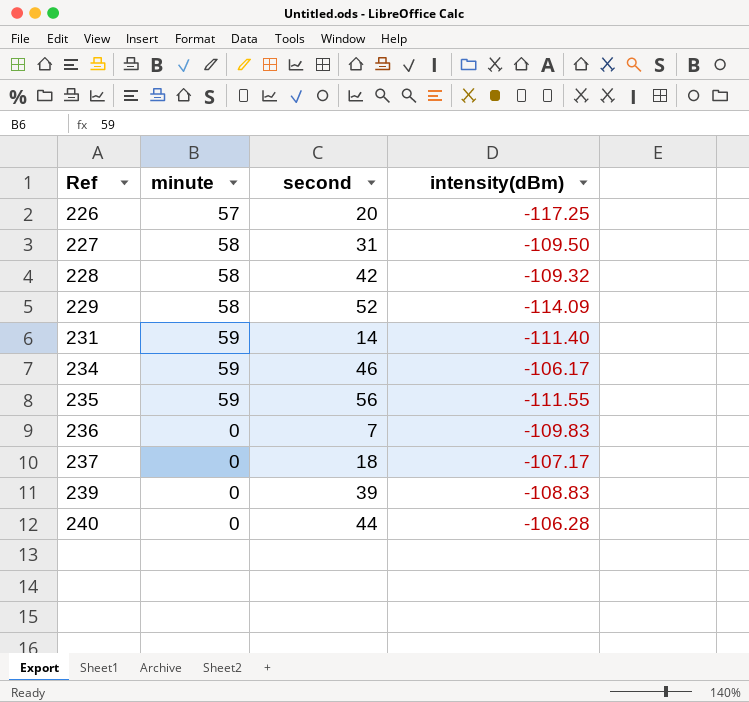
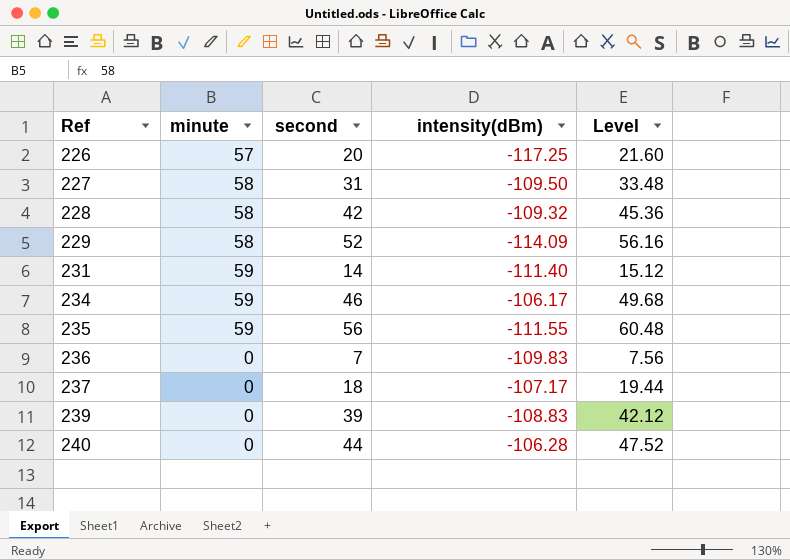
column Level | formula: none -> [second] * 1.08

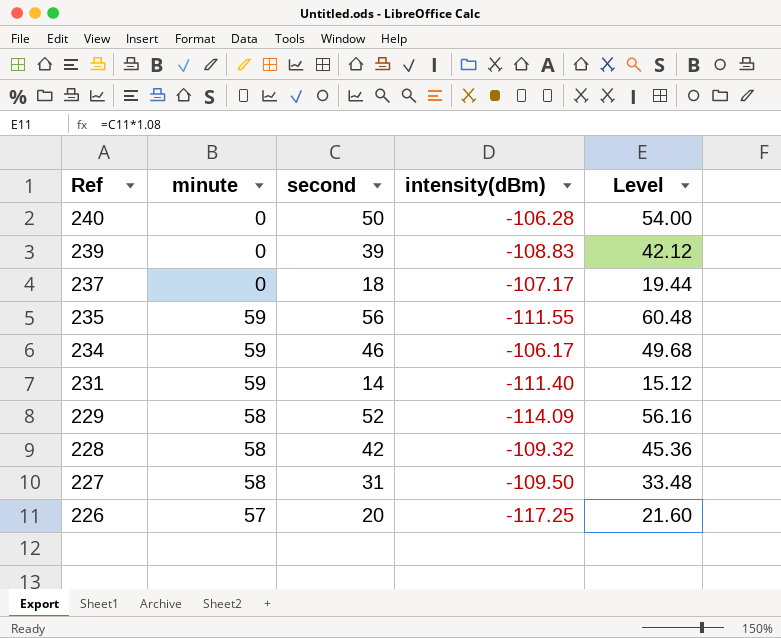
row order: Ref ascending -> Ref descending
row 236: 0 | 7 | -109.83 | 7.56 -> none
240 | second: 44 -> 50
240 | Level: 47.52 -> 54.00

